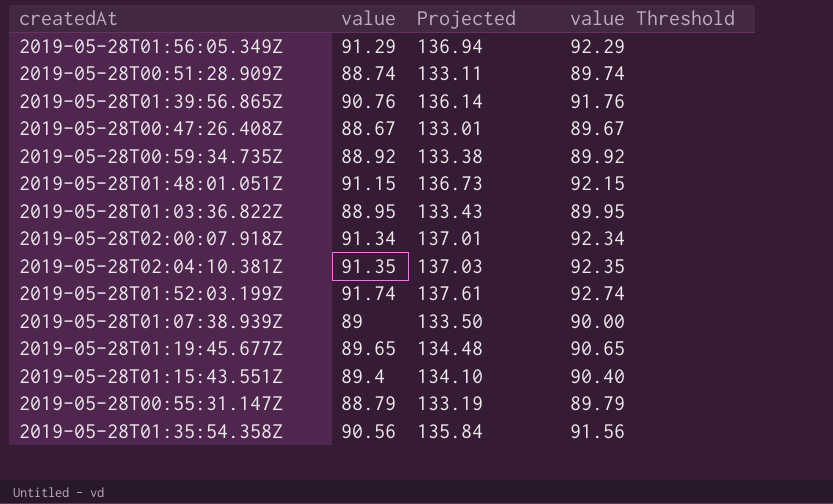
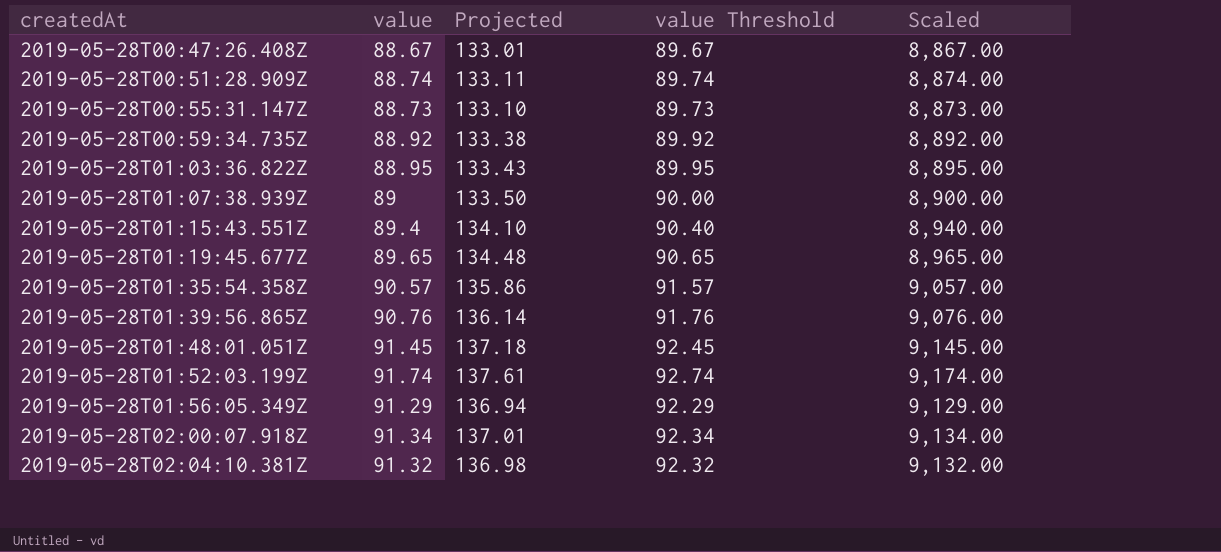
row order: none -> createdAt ascending
column Scaled | formula: none -> [value] * 100
2019-05-28T00:55:31.147Z | value: 88.79 -> 88.73
2019-05-28T00:55:31.147Z | Projected: 133.19 -> 133.10
2019-05-28T00:55:31.147Z | value Threshold: 89.79 -> 89.73
2019-05-28T01:35:54.358Z | value: 90.56 -> 90.57
2019-05-28T01:35:54.358Z | Projected: 135.84 -> 135.86
2019-05-28T01:35:54.358Z | value Threshold: 91.56 -> 91.57
2019-05-28T01:48:01.051Z | value: 91.15 -> 91.45
2019-05-28T01:48:01.051Z | Projected: 136.73 -> 137.18
2019-05-28T01:48:01.051Z | value Threshold: 92.15 -> 92.45
2019-05-28T02:04:10.381Z | value: 91.35 -> 91.32
2019-05-28T02:04:10.381Z | Projected: 137.03 -> 136.98
2019-05-28T02:04:10.381Z | value Threshold: 92.35 -> 92.32

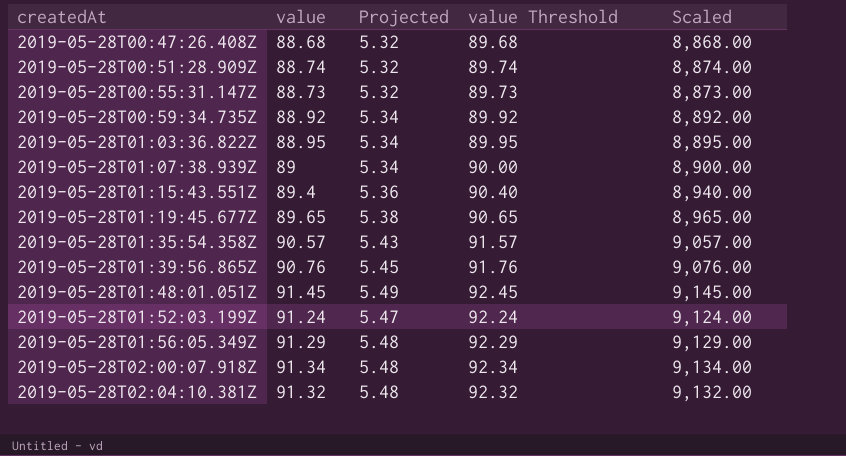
column Projected | formula: [value] * 1.5 -> [value] * 0.06
2019-05-28T00:47:26.408Z | value: 88.67 -> 88.68
2019-05-28T00:47:26.408Z | value Threshold: 89.67 -> 89.68
2019-05-28T00:47:26.408Z | Scaled: 8,867.00 -> 8,868.00
2019-05-28T01:52:03.199Z | value: 91.74 -> 91.24
2019-05-28T01:52:03.199Z | value Threshold: 92.74 -> 92.24
2019-05-28T01:52:03.199Z | Scaled: 9,174.00 -> 9,124.00

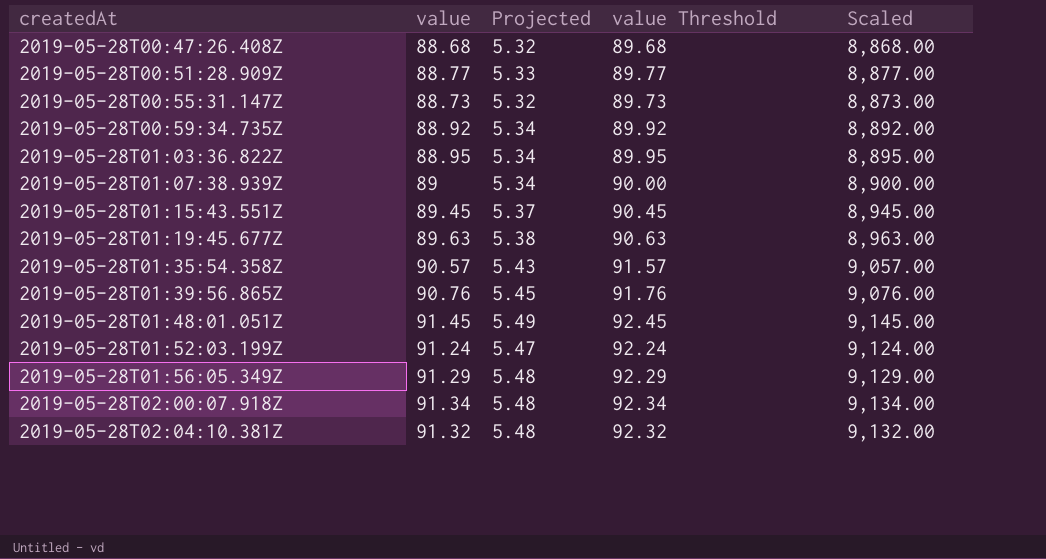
2019-05-28T00:51:28.909Z | value: 88.74 -> 88.77
2019-05-28T00:51:28.909Z | Projected: 5.32 -> 5.33
2019-05-28T00:51:28.909Z | value Threshold: 89.74 -> 89.77
2019-05-28T00:51:28.909Z | Scaled: 8,874.00 -> 8,877.00
2019-05-28T01:15:43.551Z | value: 89.4 -> 89.45
2019-05-28T01:15:43.551Z | Projected: 5.36 -> 5.37
2019-05-28T01:15:43.551Z | value Threshold: 90.40 -> 90.45
2019-05-28T01:15:43.551Z | Scaled: 8,940.00 -> 8,945.00
2019-05-28T01:19:45.677Z | value: 89.65 -> 89.63
2019-05-28T01:19:45.677Z | value Threshold: 90.65 -> 90.63
2019-05-28T01:19:45.677Z | Scaled: 8,965.00 -> 8,963.00

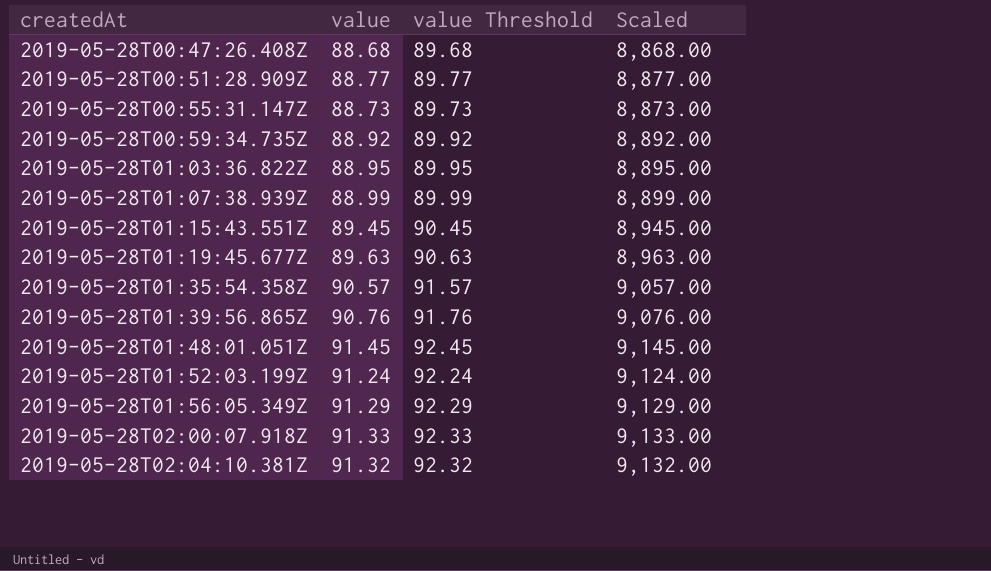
column Projected | formula: [value] * 0.06 -> none
2019-05-28T01:07:38.939Z | value: 89 -> 88.99
2019-05-28T01:07:38.939Z | value Threshold: 90.00 -> 89.99
2019-05-28T01:07:38.939Z | Scaled: 8,900.00 -> 8,899.00
2019-05-28T02:00:07.918Z | value: 91.34 -> 91.33
2019-05-28T02:00:07.918Z | value Threshold: 92.34 -> 92.33
2019-05-28T02:00:07.918Z | Scaled: 9,134.00 -> 9,133.00

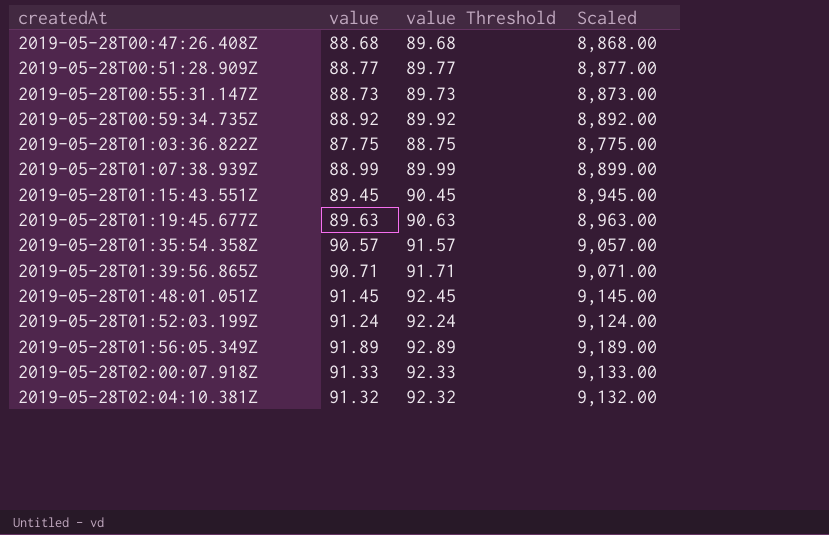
2019-05-28T01:03:36.822Z | value: 88.95 -> 87.75
2019-05-28T01:03:36.822Z | value Threshold: 89.95 -> 88.75
2019-05-28T01:03:36.822Z | Scaled: 8,895.00 -> 8,775.00
2019-05-28T01:39:56.865Z | value: 90.76 -> 90.71
2019-05-28T01:39:56.865Z | value Threshold: 91.76 -> 91.71
2019-05-28T01:39:56.865Z | Scaled: 9,076.00 -> 9,071.00
2019-05-28T01:56:05.349Z | value: 91.29 -> 91.89
2019-05-28T01:56:05.349Z | value Threshold: 92.29 -> 92.89
2019-05-28T01:56:05.349Z | Scaled: 9,129.00 -> 9,189.00

